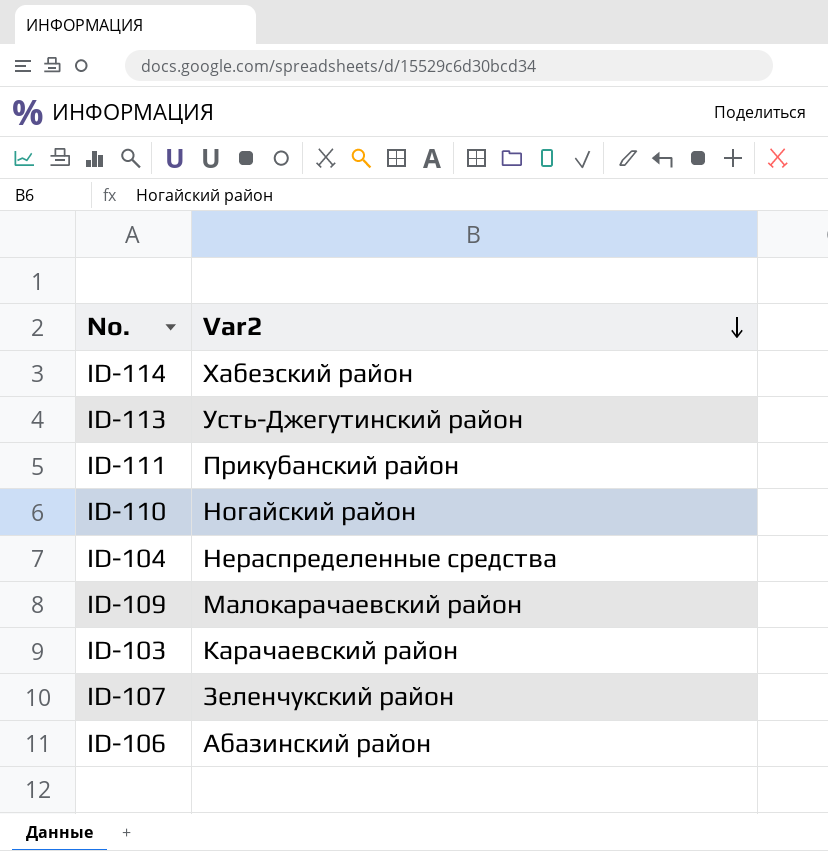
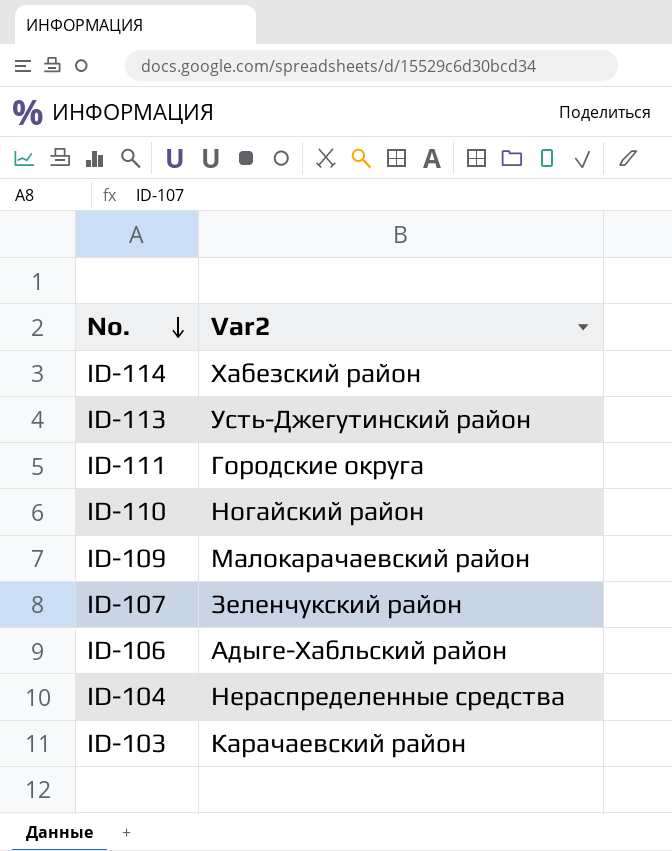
row order: Var2 descending -> No. descending
ID-111 | Var2: Прикубанский район -> Городские округа
ID-106 | Var2: Абазинский район -> Адыге-Хабльский район

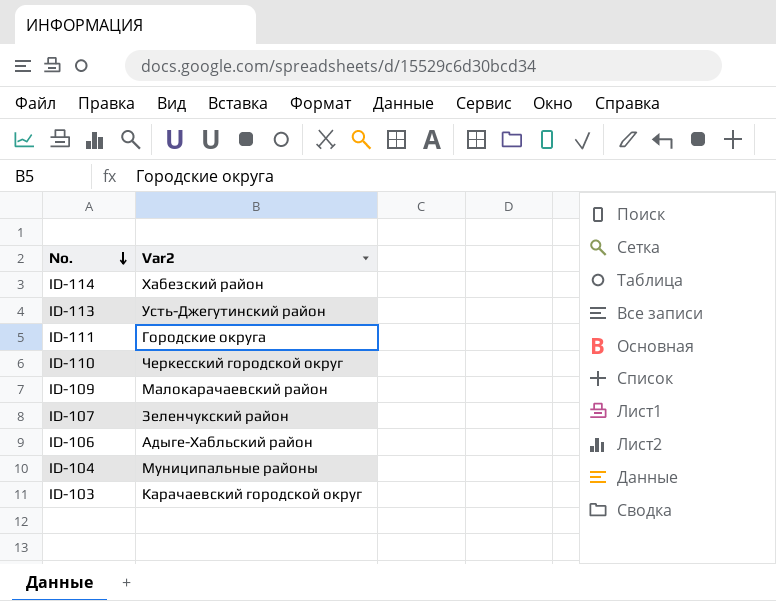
ID-110 | Var2: Ногайский район -> Черкесский городской округ
ID-104 | Var2: Нераспределенные средства -> Муниципальные районы
ID-103 | Var2: Карачаевский район -> Карачаевский городской округ

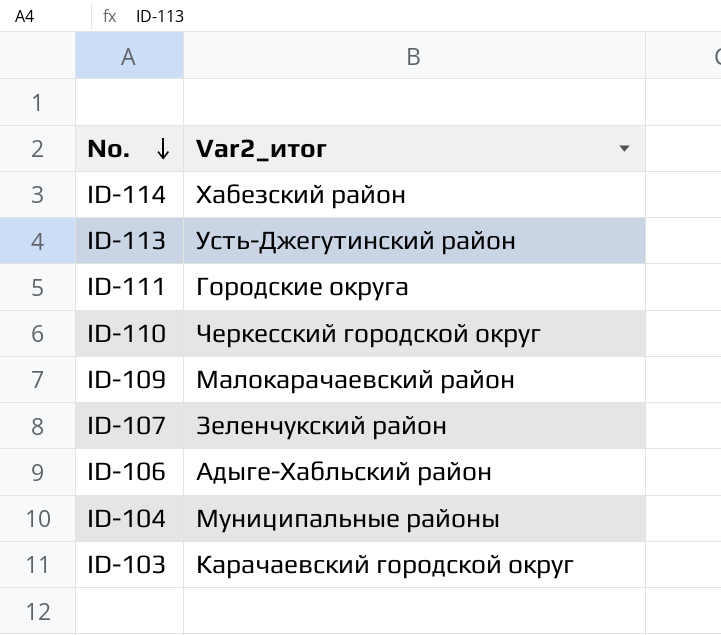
column name: Var2 -> Var2_итог

